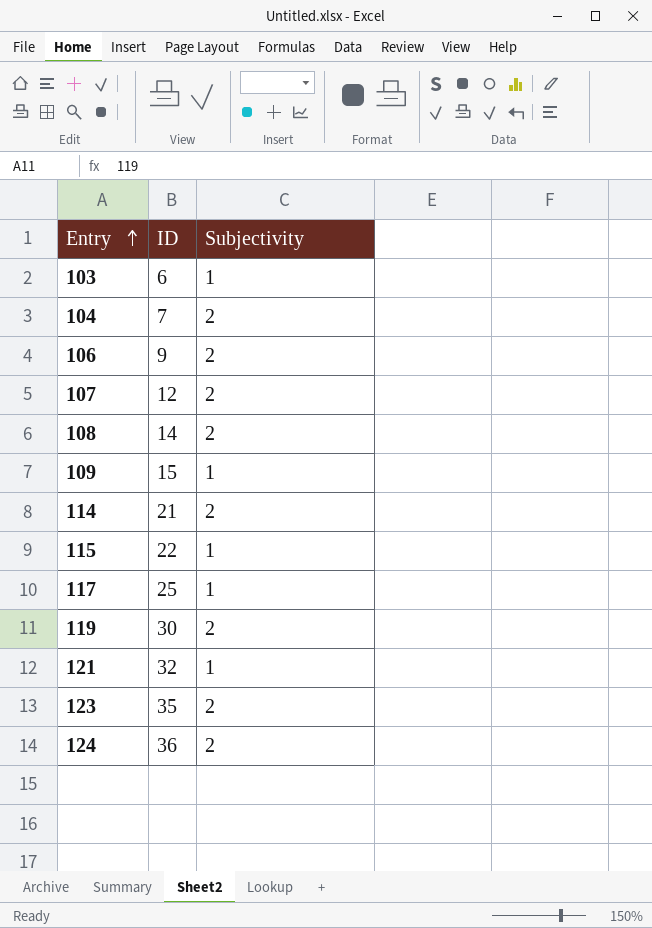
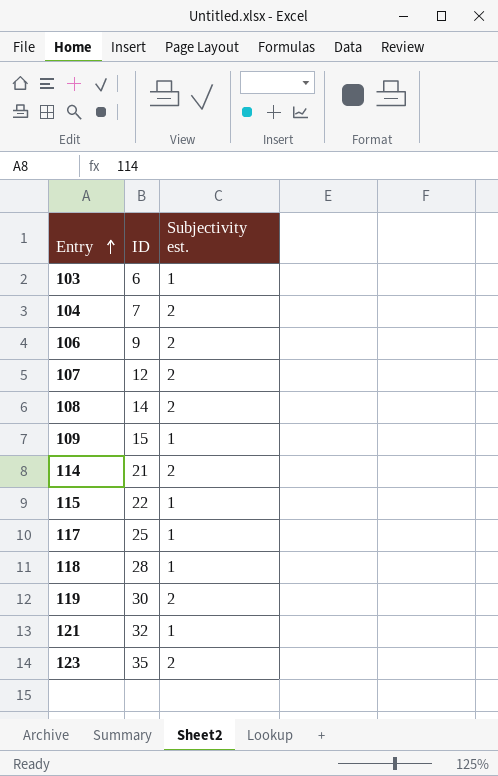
column name: Subjectivity -> Subjectivity est.
row 124: 36 | 2 -> none
row 118: none -> 28 | 1

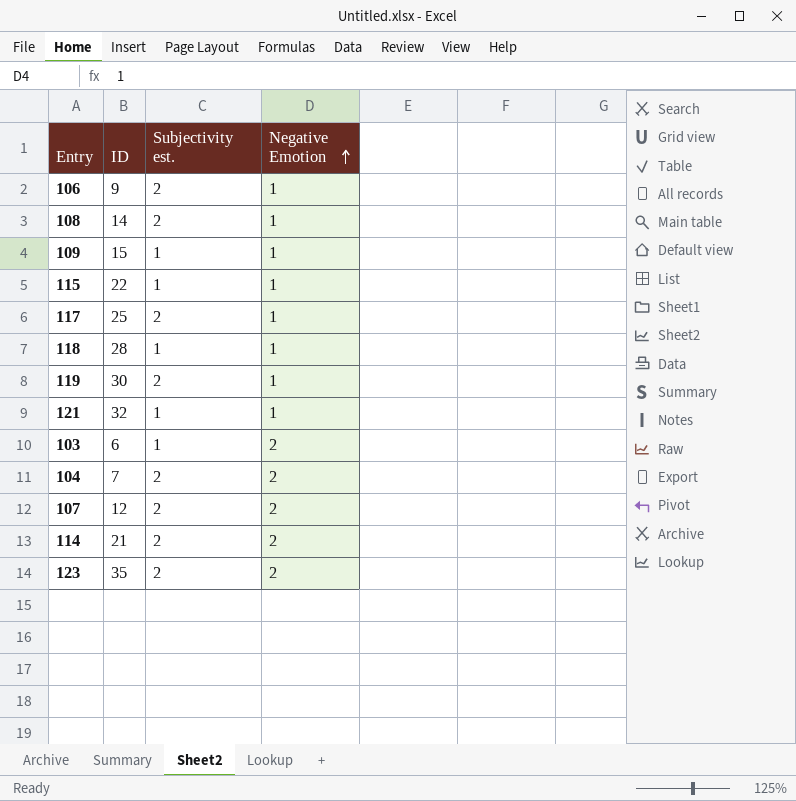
row order: Entry ascending -> Negative Emotion ascending
column Negative Emotion | position: none -> 4
117 | Subjectivity est.: 1 -> 2

